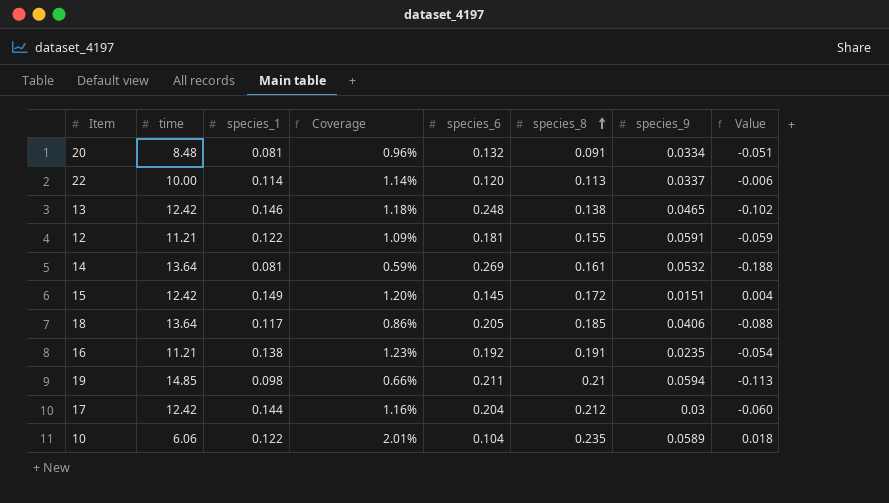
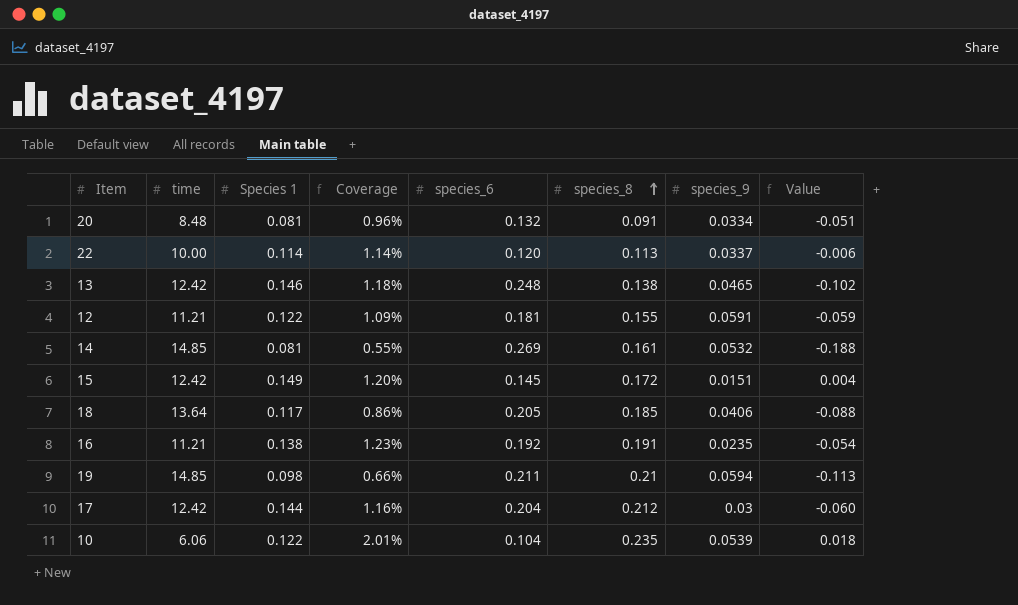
column name: species_1 -> Species 1
14 | time: 13.64 -> 14.85
14 | Coverage: 0.59% -> 0.55%
10 | species_9: 0.0589 -> 0.0539

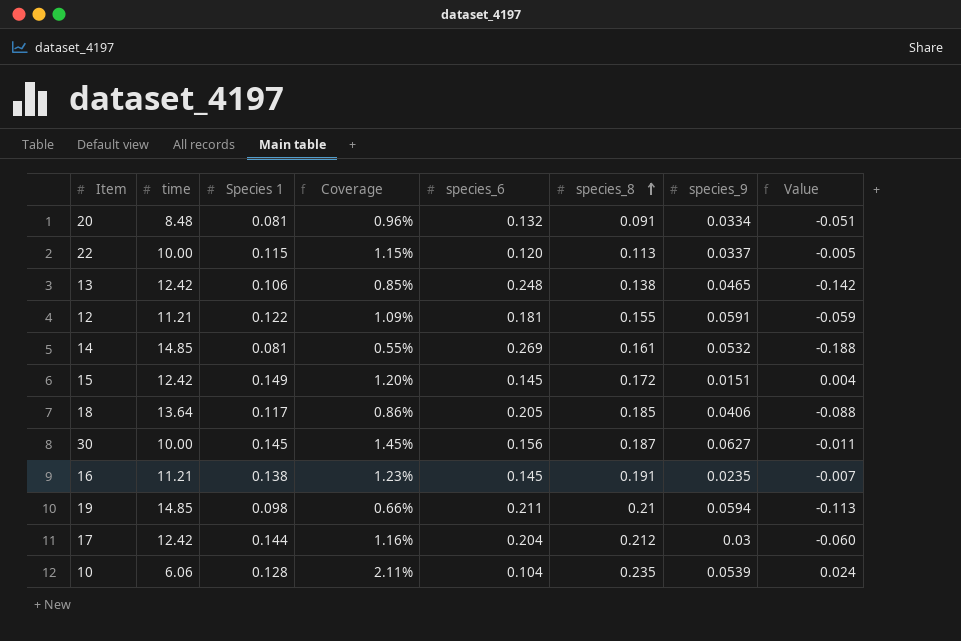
22 | Species 1: 0.114 -> 0.115
22 | Coverage: 1.14% -> 1.15%
22 | Value: -0.006 -> -0.005
13 | Species 1: 0.146 -> 0.106
13 | Coverage: 1.18% -> 0.85%
13 | Value: -0.102 -> -0.142
row 30: none -> 10.00 | 0.145 | 1.45% | 0.156 | 0.187 | 0.0627 | -0.011
16 | species_6: 0.192 -> 0.145
16 | Value: -0.054 -> -0.007
10 | Species 1: 0.122 -> 0.128
10 | Coverage: 2.01% -> 2.11%
10 | Value: 0.018 -> 0.024

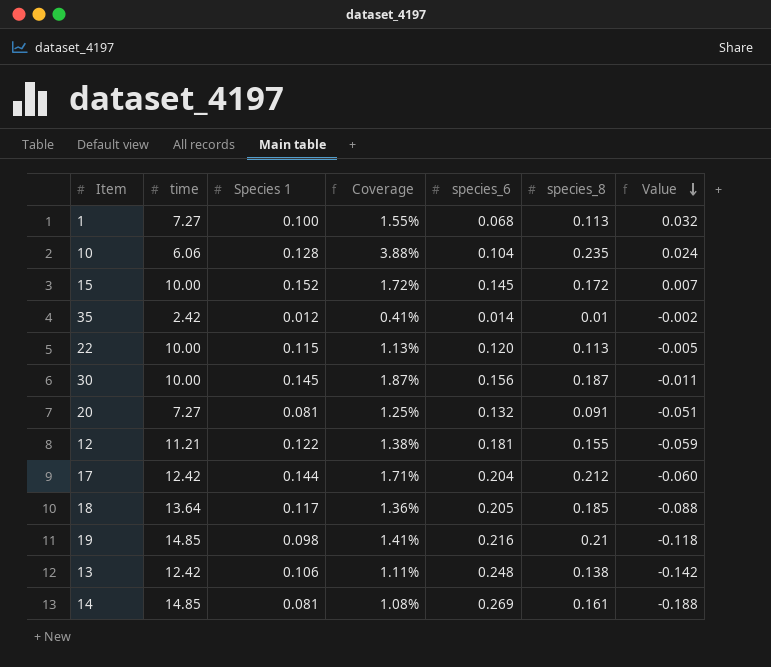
row order: species_8 ascending -> Value descending
column species_9 | position: 7 -> none
column Coverage | formula: [Species 1] / [time] -> [species_8] / [time]
row 16: 11.21 | 0.138 | 1.23% | 0.145 | 0.191 | 0.0235 | -0.007 -> none
row 1: none -> 7.27 | 0.100 | 1.55% | 0.068 | 0.113 | 0.032
15 | time: 12.42 -> 10.00
15 | Species 1: 0.149 -> 0.152
15 | Value: 0.004 -> 0.007
row 35: none -> 2.42 | 0.012 | 0.41% | 0.014 | 0.01 | -0.002
20 | time: 8.48 -> 7.27
19 | species_6: 0.211 -> 0.216
19 | Value: -0.113 -> -0.118

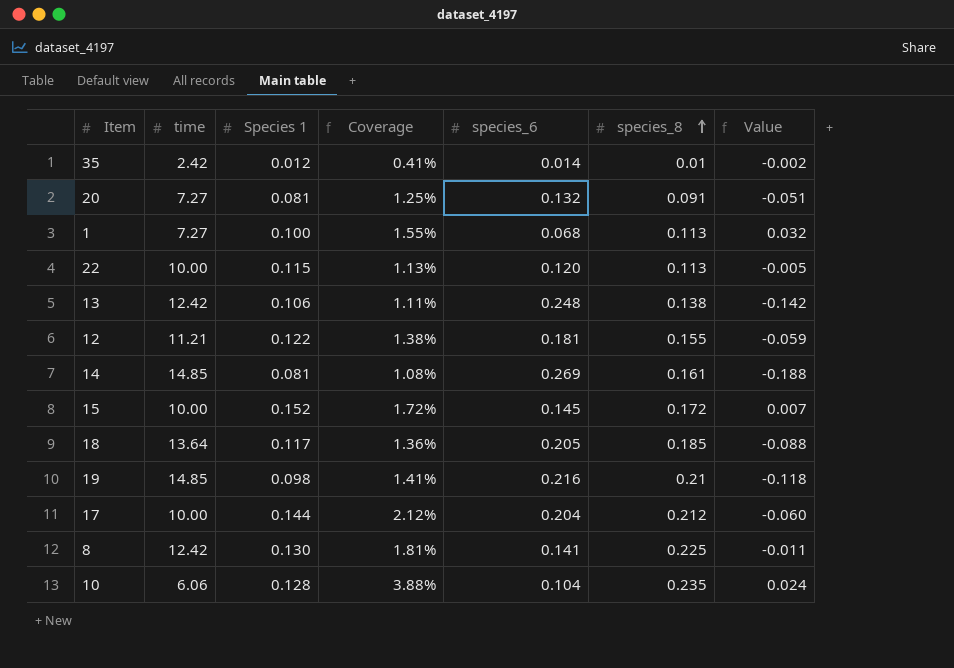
row order: Value descending -> species_8 ascending
row 30: 10.00 | 0.145 | 1.87% | 0.156 | 0.187 | -0.011 -> none
17 | time: 12.42 -> 10.00
17 | Coverage: 1.71% -> 2.12%
row 8: none -> 12.42 | 0.130 | 1.81% | 0.141 | 0.225 | -0.011

